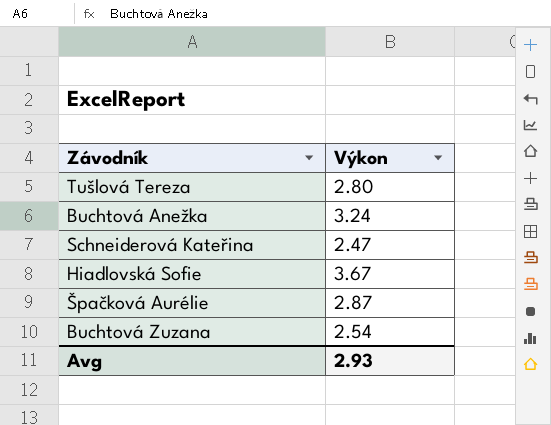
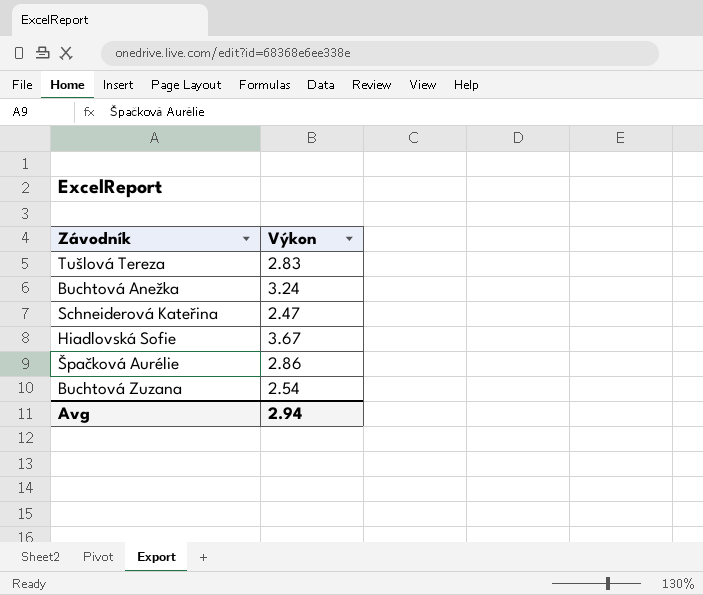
Tušlová Tereza | Výkon: 2.80 -> 2.83
Špačková Aurélie | Výkon: 2.87 -> 2.86
Avg | Výkon: 2.93 -> 2.94

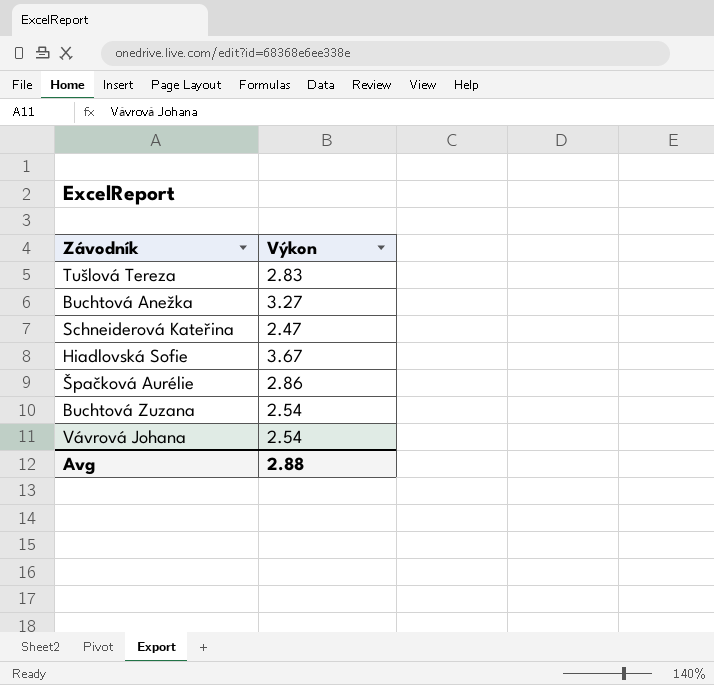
Buchtová Anežka | Výkon: 3.24 -> 3.27
row Vávrová Johana: none -> 2.54
Avg | Výkon: 2.94 -> 2.88

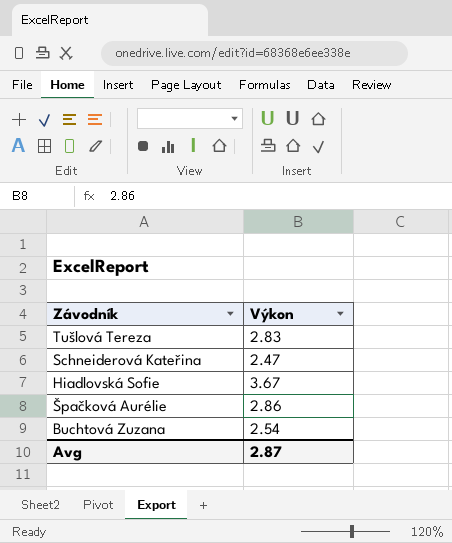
row Buchtová Anežka: 3.27 -> none
row Vávrová Johana: 2.54 -> none
Avg | Výkon: 2.88 -> 2.87

